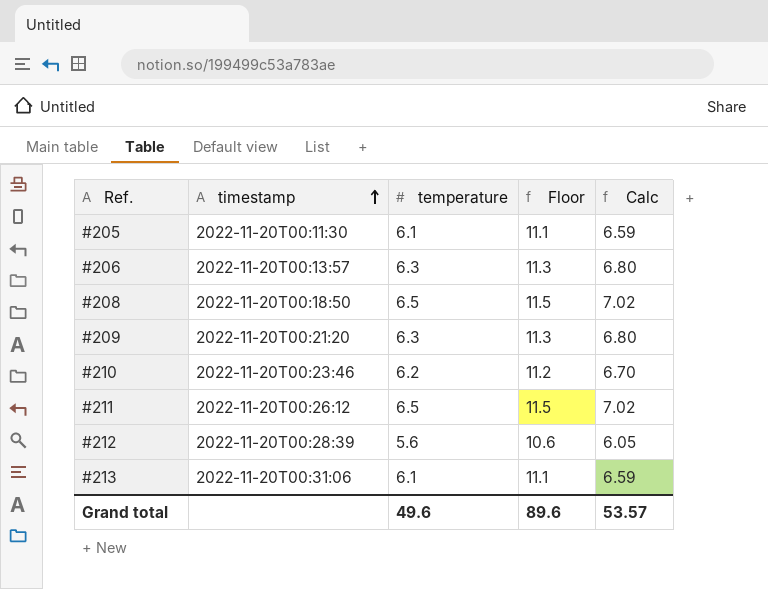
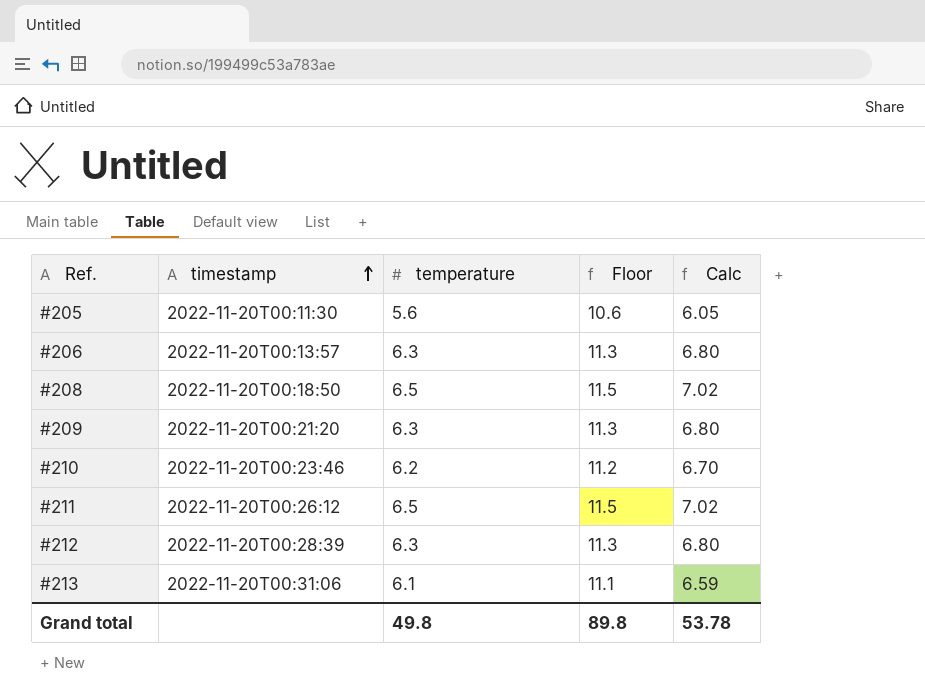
#205 | temperature: 6.1 -> 5.6
#205 | Floor: 11.1 -> 10.6
#205 | Calc: 6.59 -> 6.05
#212 | temperature: 5.6 -> 6.3
#212 | Floor: 10.6 -> 11.3
#212 | Calc: 6.05 -> 6.80
Grand total | temperature: 49.6 -> 49.8
Grand total | Floor: 89.6 -> 89.8
Grand total | Calc: 53.57 -> 53.78

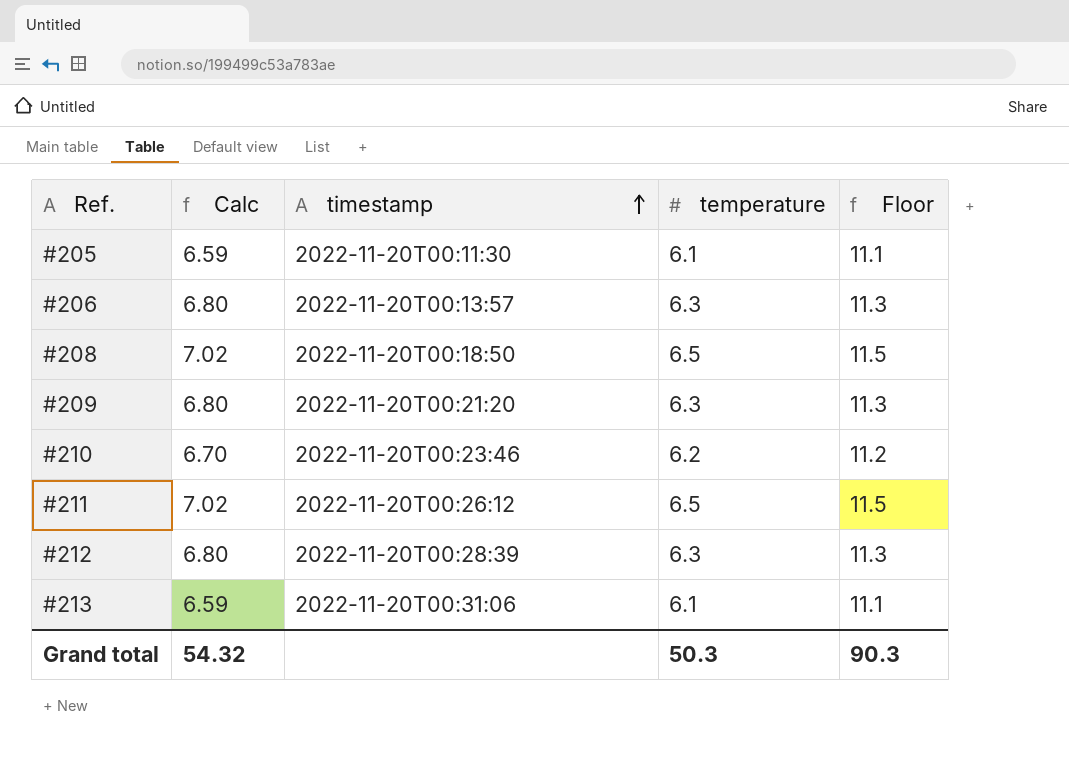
column Calc | position: 5 -> 2
#205 | Calc: 6.05 -> 6.59
#205 | temperature: 5.6 -> 6.1
#205 | Floor: 10.6 -> 11.1
Grand total | Calc: 53.78 -> 54.32
Grand total | temperature: 49.8 -> 50.3
Grand total | Floor: 89.8 -> 90.3

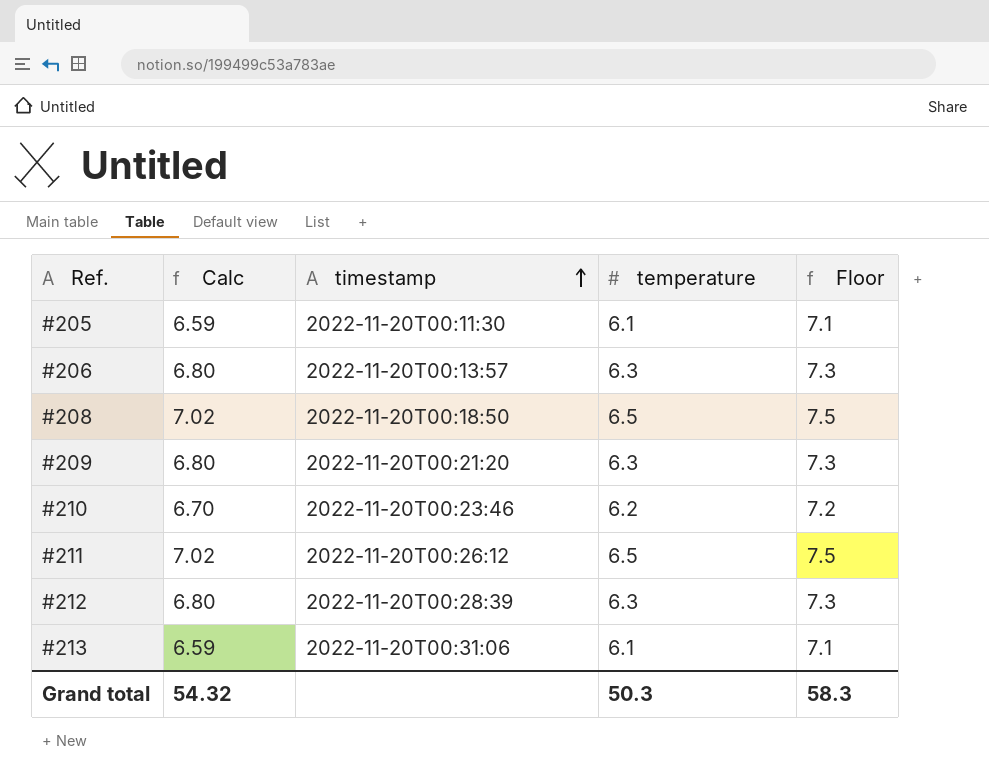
column Floor | formula: [temperature] + 5 -> [temperature] + 1
Grand total | Floor: 90.3 -> 58.3

